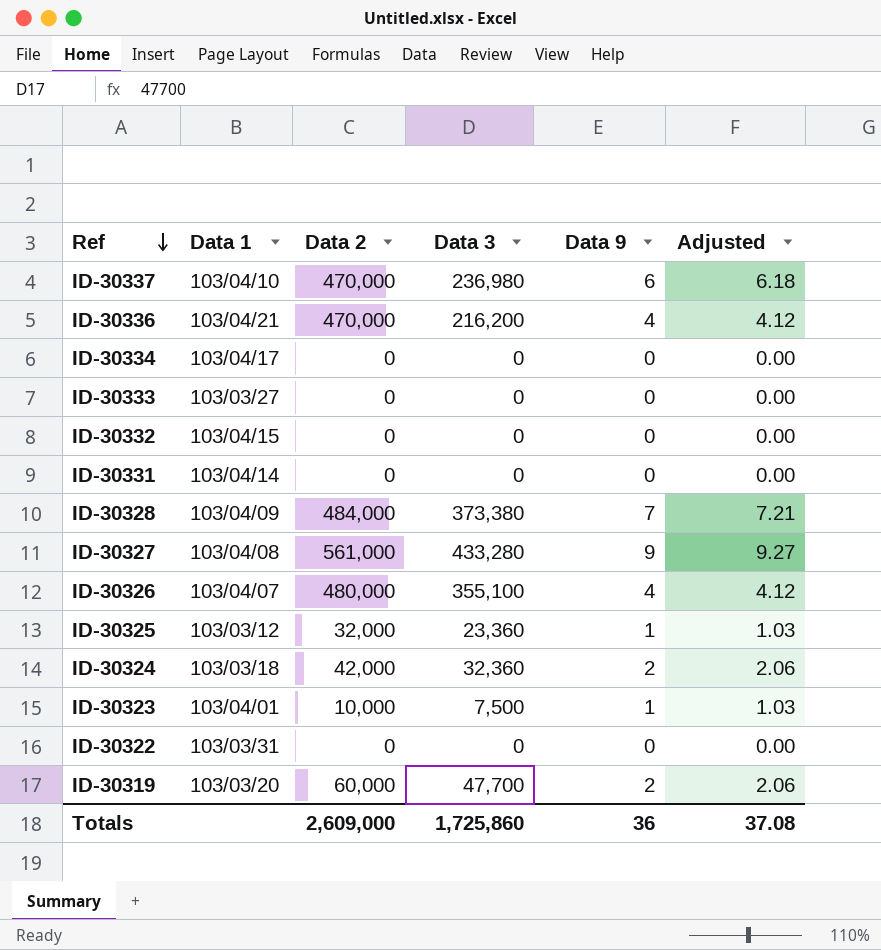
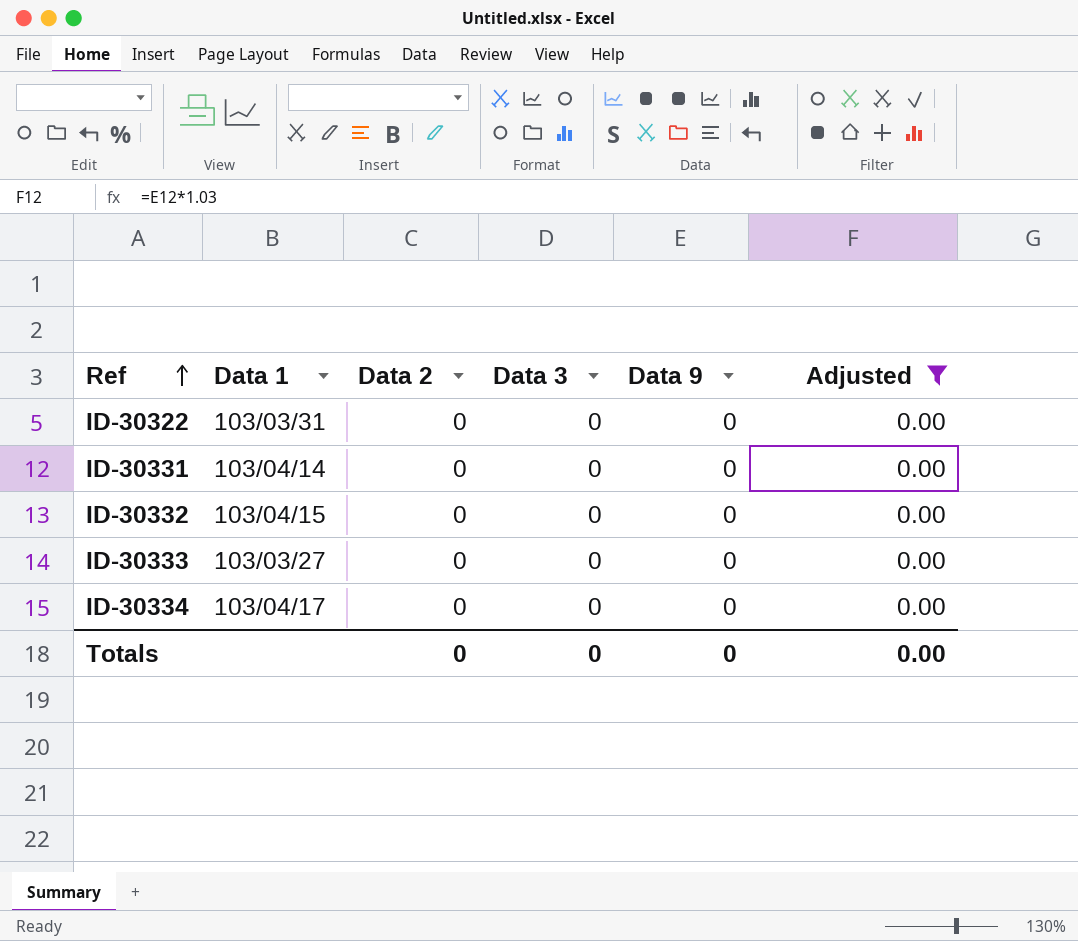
filter: none -> Adjusted = 0.00
row order: Ref descending -> Ref ascending
Totals | Data 2: 2,609,000 -> 0
Totals | Data 3: 1,725,860 -> 0
Totals | Data 9: 36 -> 0
Totals | Adjusted: 37.08 -> 0.00

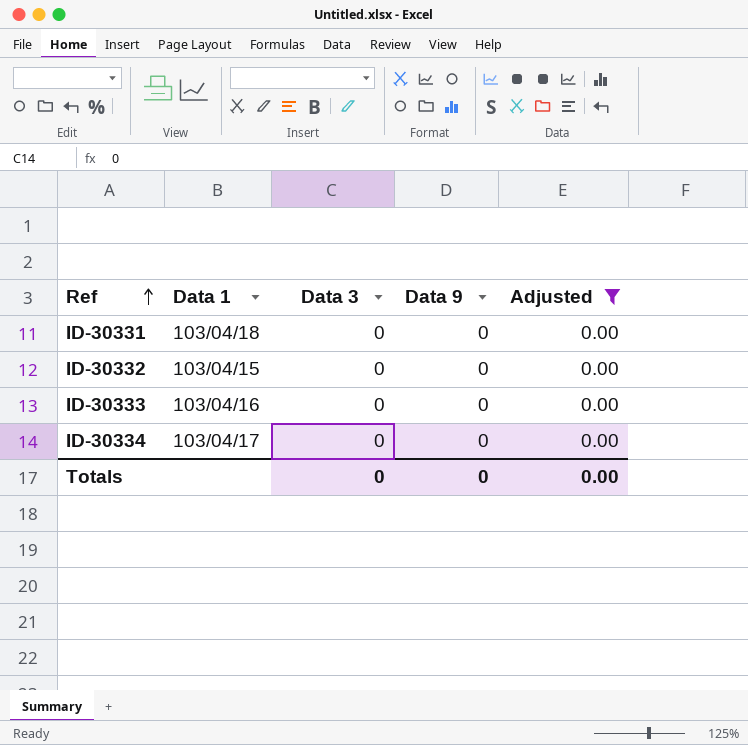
column Data 2 | position: 3 -> none
row ID-30322: 103/03/31 | 0 | 0 | 0 | 0.00 -> none
ID-30331 | Data 1: 103/04/14 -> 103/04/18
ID-30333 | Data 1: 103/03/27 -> 103/04/16

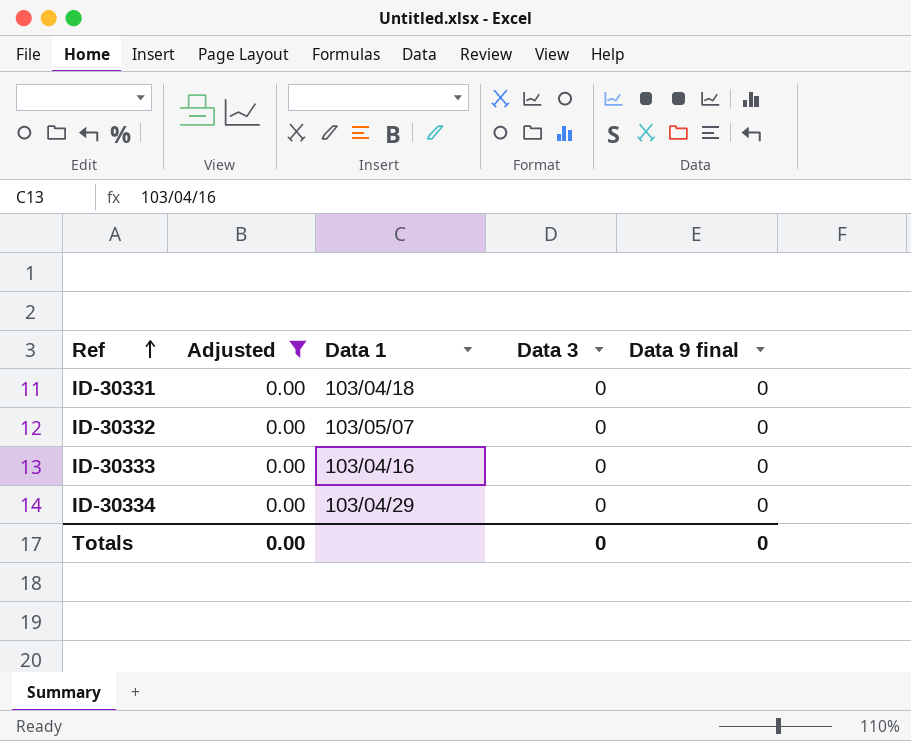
column Adjusted | position: 5 -> 2
column name: Data 9 -> Data 9 final
ID-30332 | Data 1: 103/04/15 -> 103/05/07
ID-30334 | Data 1: 103/04/17 -> 103/04/29

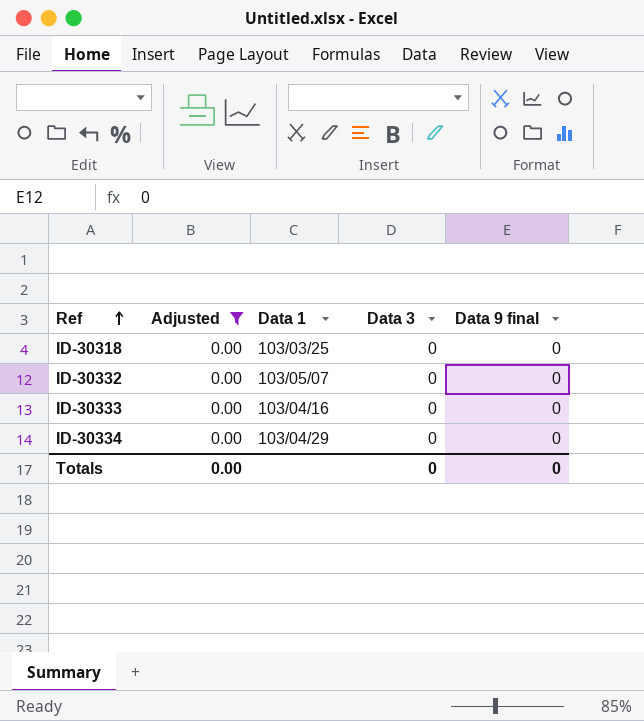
row ID-30331: 0.00 | 103/04/18 | 0 | 0 -> none
row ID-30318: none -> 0.00 | 103/03/25 | 0 | 0

